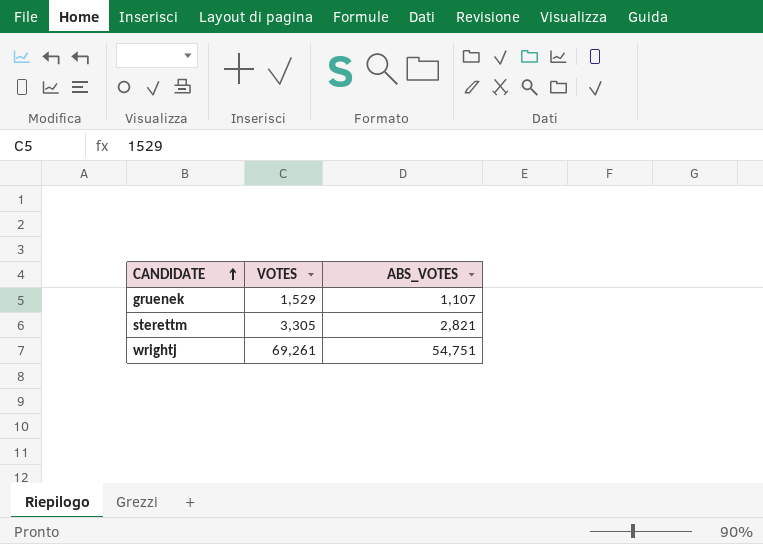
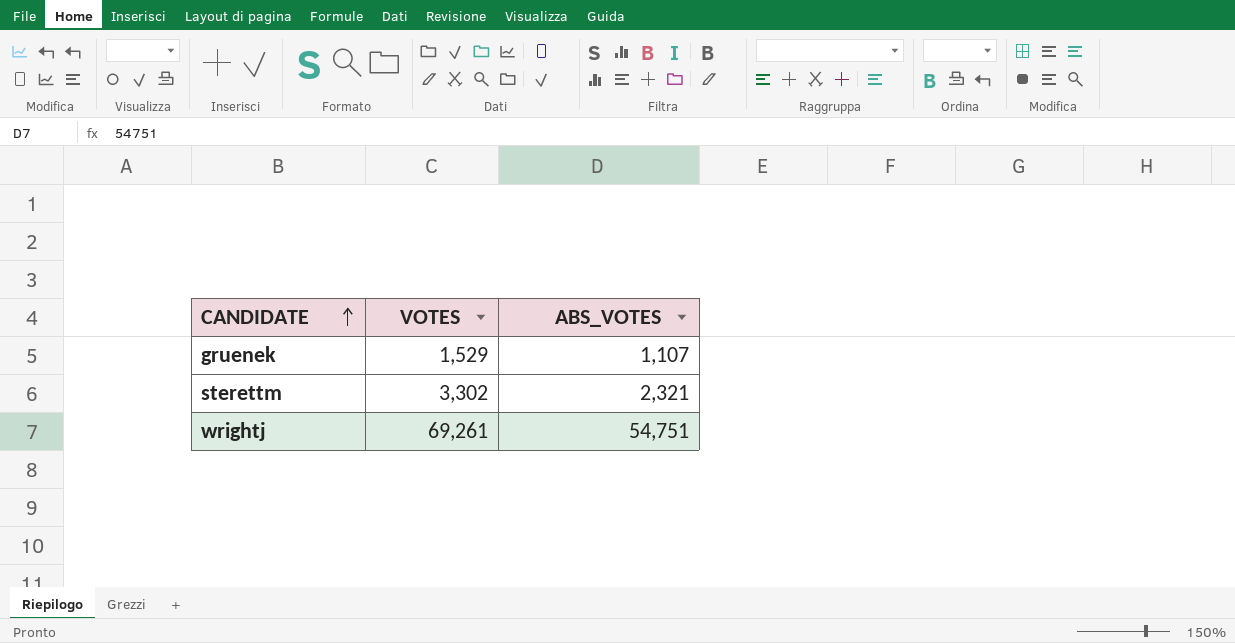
sterettm | VOTES: 3,305 -> 3,302
sterettm | ABS_VOTES: 2,821 -> 2,321

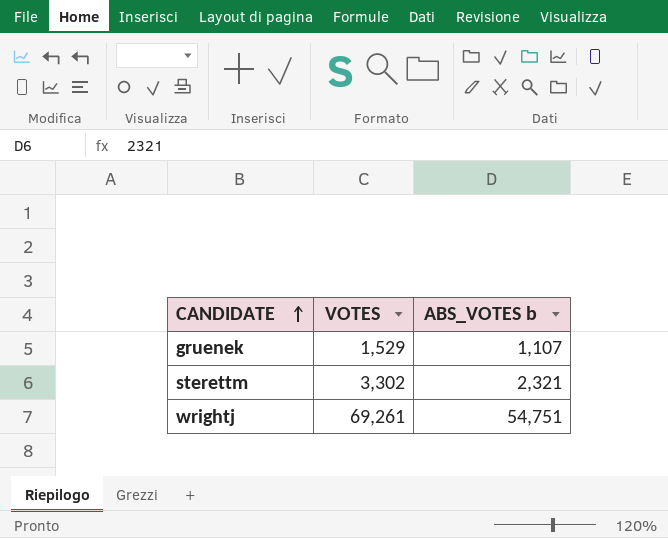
column name: ABS_VOTES -> ABS_VOTES b

